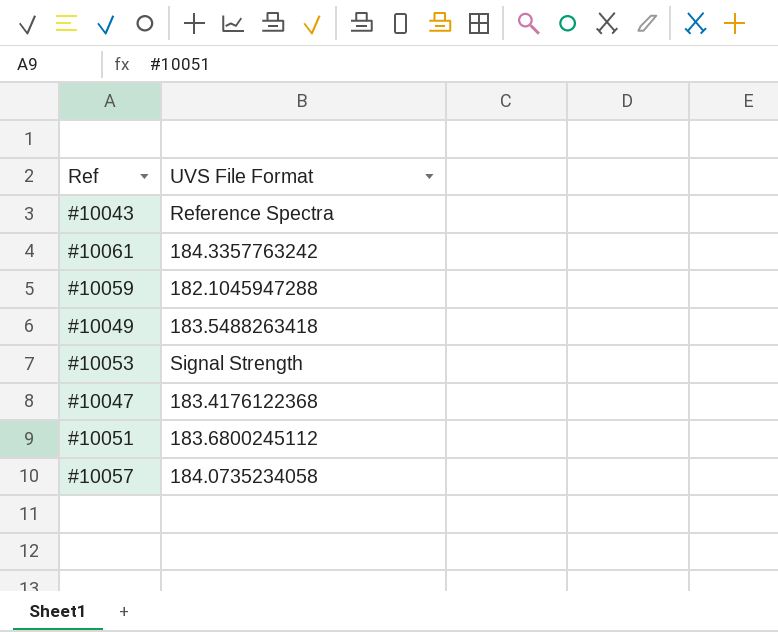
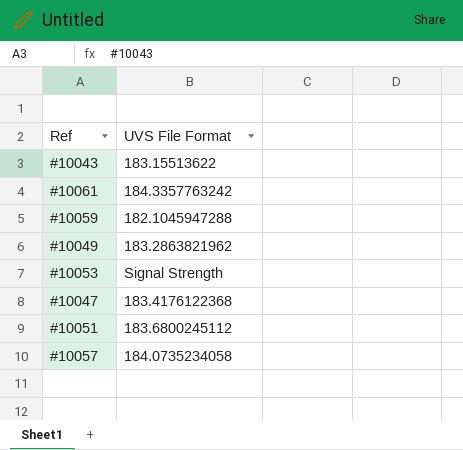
#10043 | UVS File Format: Reference Spectra -> 183.15513622
#10049 | UVS File Format: 183.5488263418 -> 183.2863821962

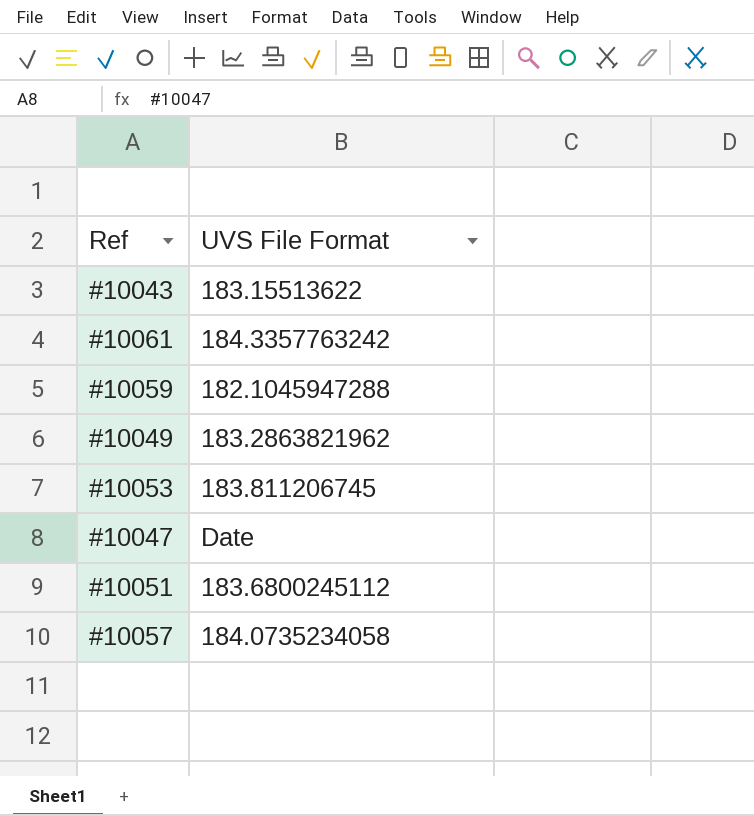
#10053 | UVS File Format: Signal Strength -> 183.811206745
#10047 | UVS File Format: 183.4176122368 -> Date

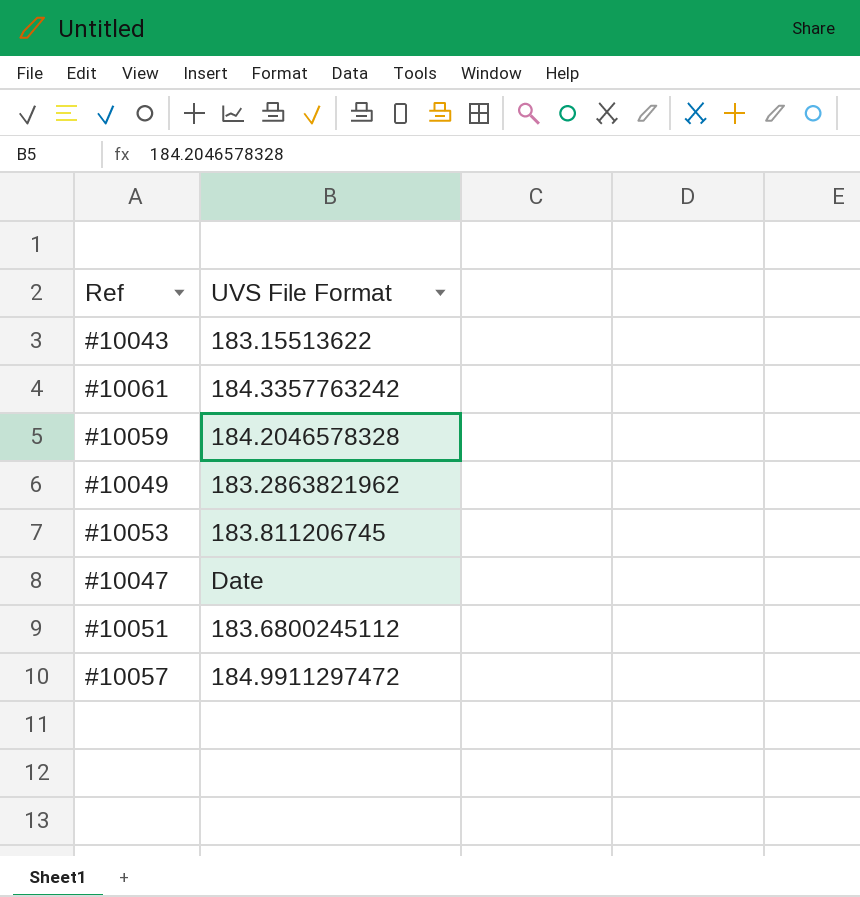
#10059 | UVS File Format: 182.1045947288 -> 184.2046578328
#10057 | UVS File Format: 184.0735234058 -> 184.9911297472

